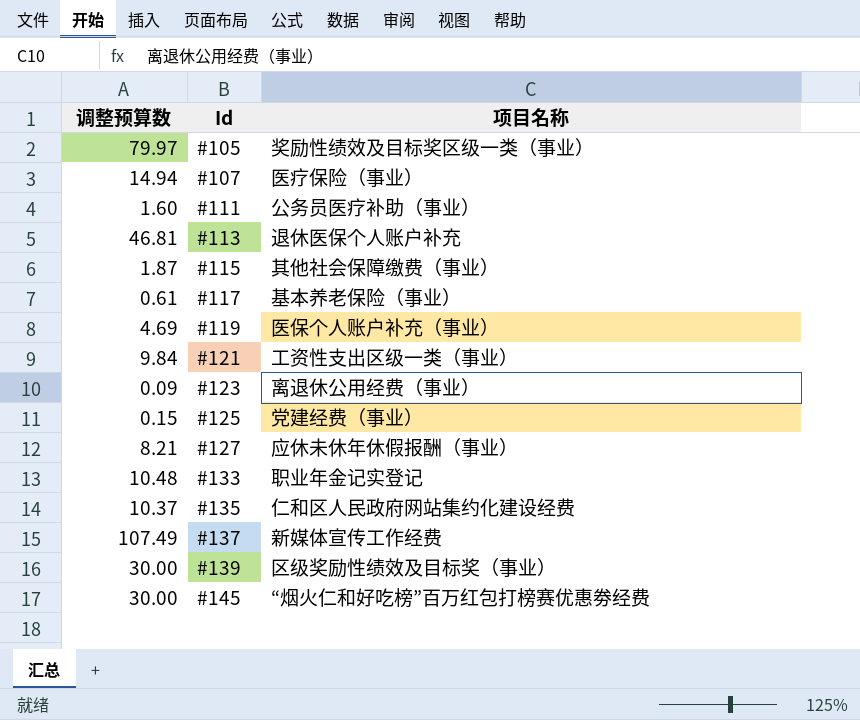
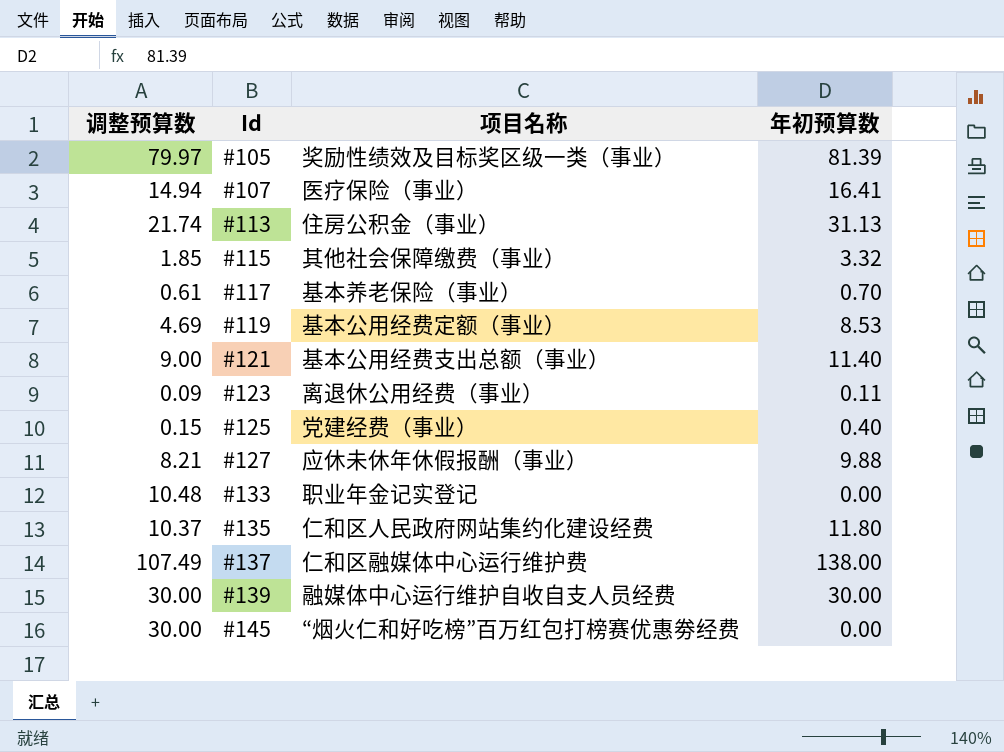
column 年初预算数 | position: none -> 4
row #111: 1.60 | 公务员医疗补助（事业） -> none
#113 | 调整预算数: 46.81 -> 21.74
#113 | 项目名称: 退休医保个人账户补充 -> 住房公积金（事业）
#115 | 调整预算数: 1.87 -> 1.85
#119 | 项目名称: 医保个人账户补充（事业） -> 基本公用经费定额（事业）
#121 | 调整预算数: 9.84 -> 9.00
#121 | 项目名称: 工资性支出区级一类（事业） -> 基本公用经费支出总额（事业）
#137 | 项目名称: 新媒体宣传工作经费 -> 仁和区融媒体中心运行维护费
#139 | 项目名称: 区级奖励性绩效及目标奖（事业） -> 融媒体中心运行维护自收自支人员经费

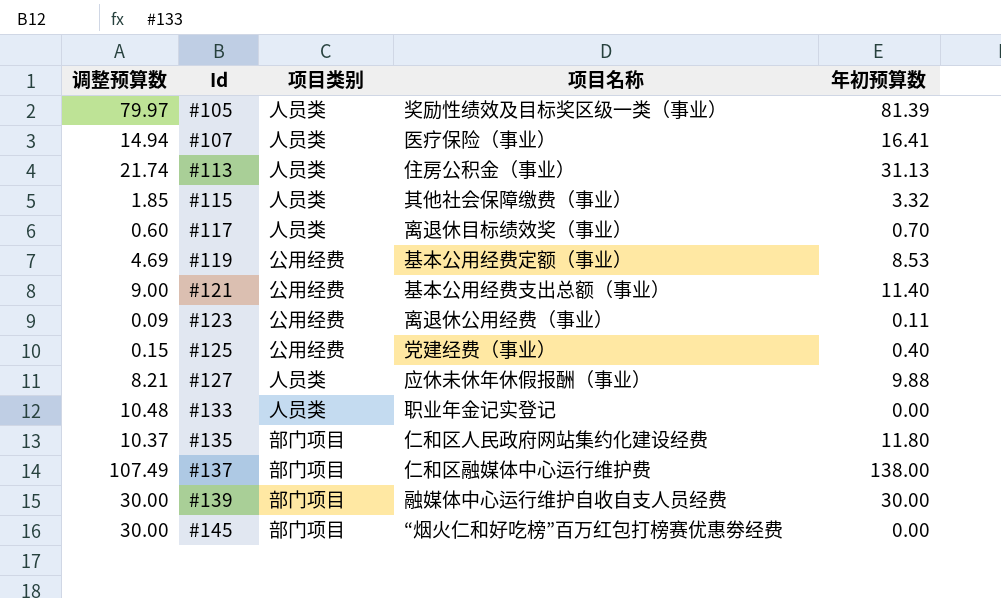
column 项目类别 | position: none -> 3
#117 | 调整预算数: 0.61 -> 0.60
#117 | 项目名称: 基本养老保险（事业） -> 离退休目标绩效奖（事业）

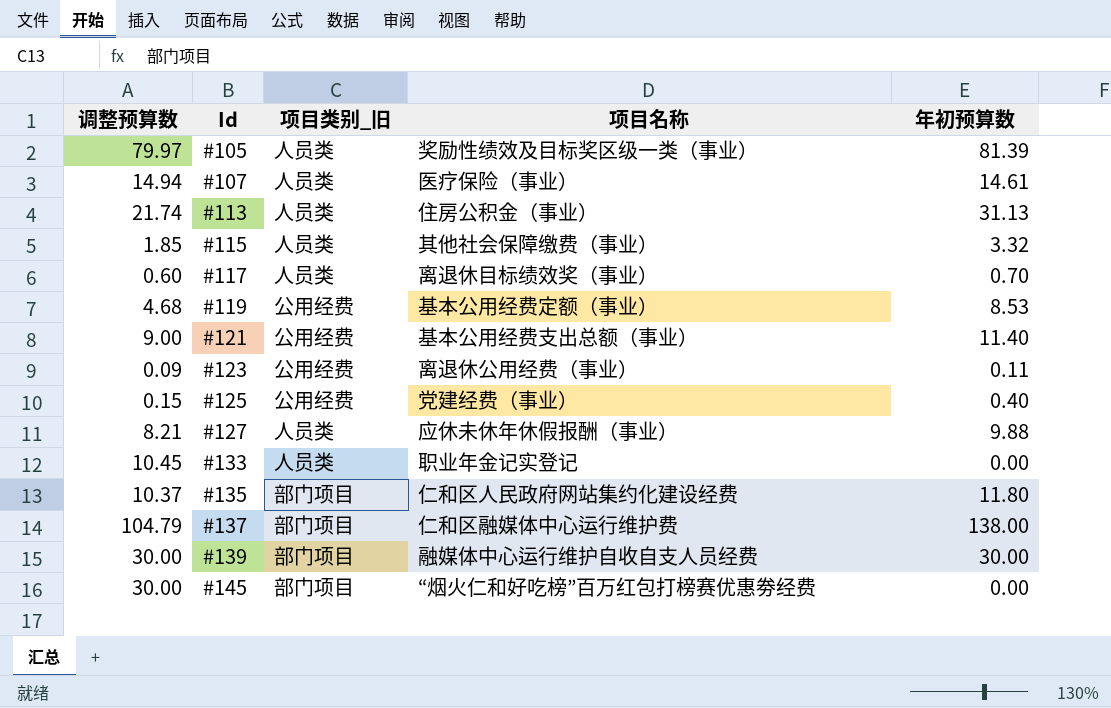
column name: 项目类别 -> 项目类别_旧
#107 | 年初预算数: 16.41 -> 14.61
#119 | 调整预算数: 4.69 -> 4.68
#133 | 调整预算数: 10.48 -> 10.45
#137 | 调整预算数: 107.49 -> 104.79

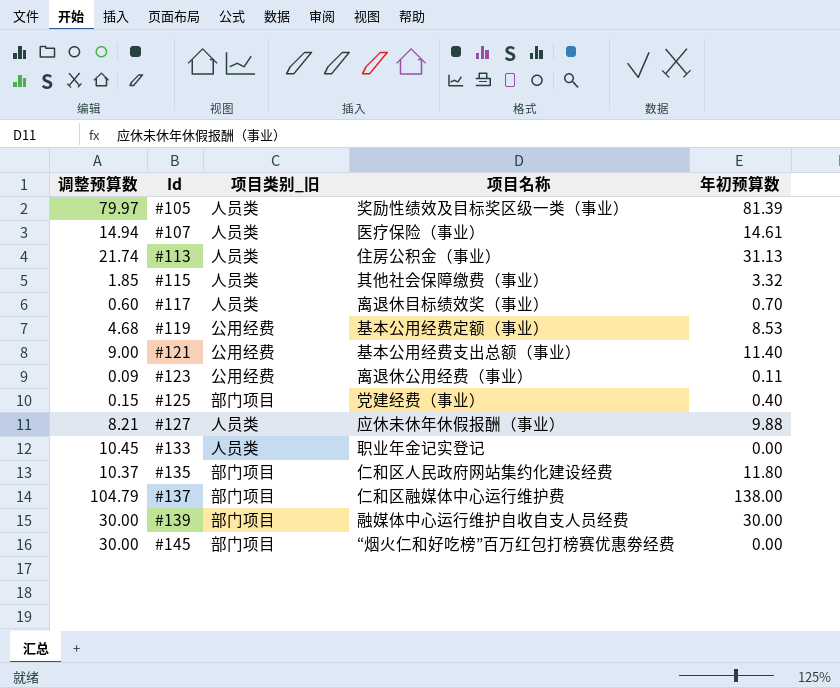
#125 | 项目类别_旧: 公用经费 -> 部门项目

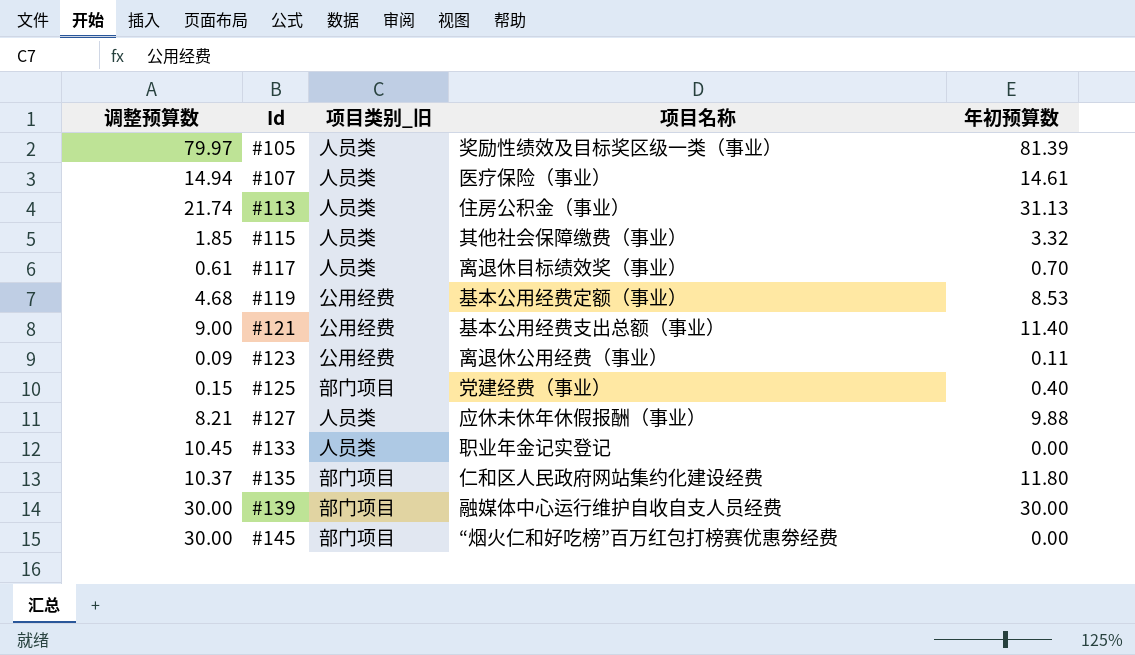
row #137: 104.79 | 部门项目 | 仁和区融媒体中心运行维护费 | 138.00 -> none
#117 | 调整预算数: 0.60 -> 0.61

